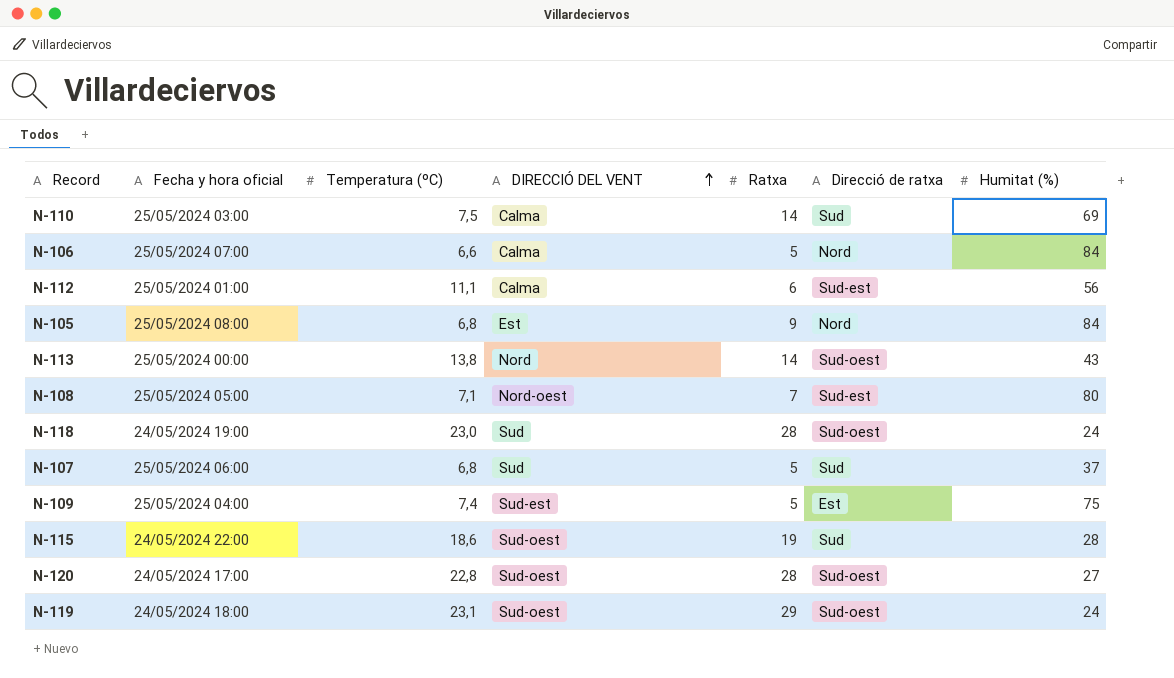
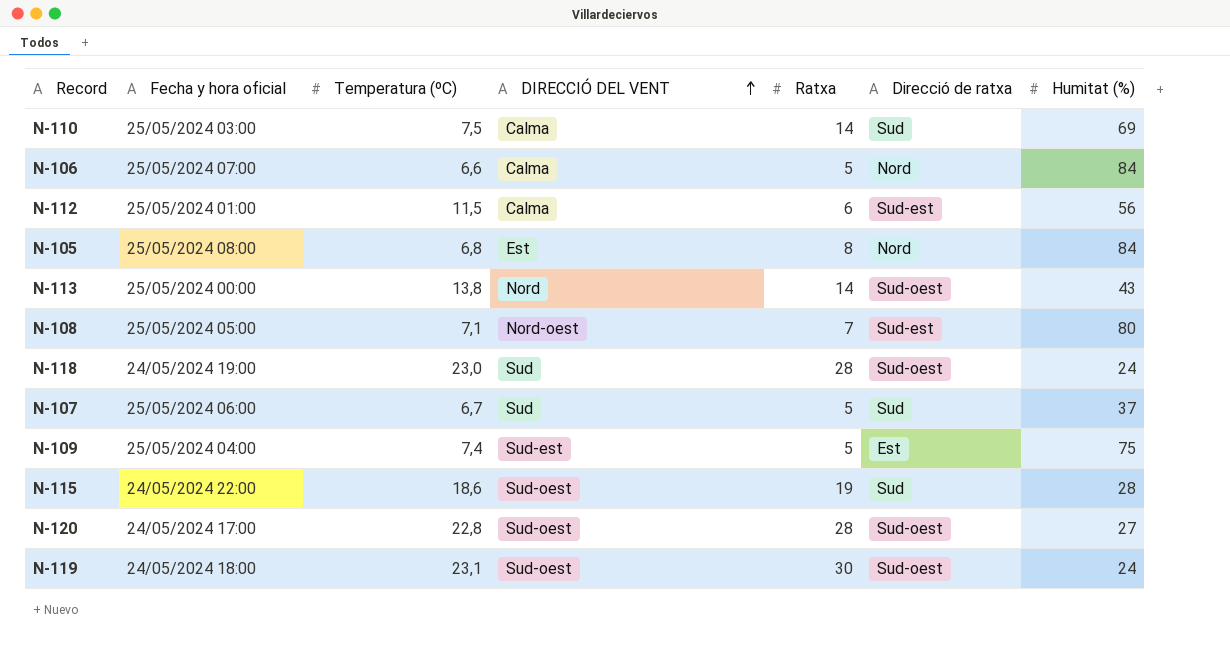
N-112 | Temperatura (ºC): 11,1 -> 11,5
N-105 | Ratxa: 9 -> 8
N-107 | Temperatura (ºC): 6,8 -> 6,7
N-119 | Ratxa: 29 -> 30

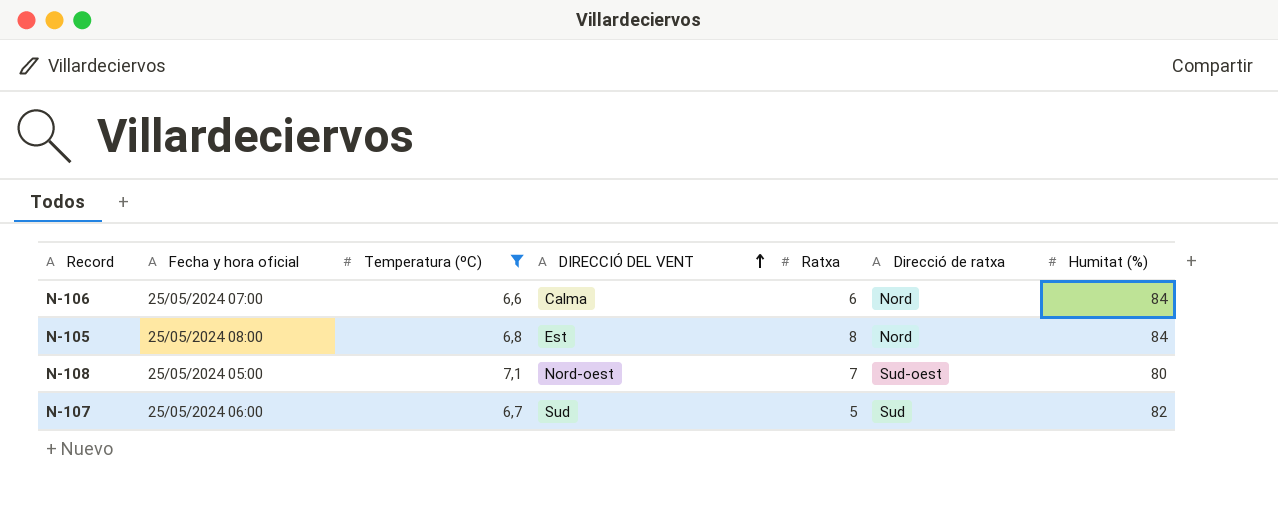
filter: none -> Temperatura (ºC) <= 7,1
N-106 | Ratxa: 5 -> 6
N-108 | Direcció de ratxa: Sud-est -> Sud-oest
N-107 | Humitat (%): 37 -> 82

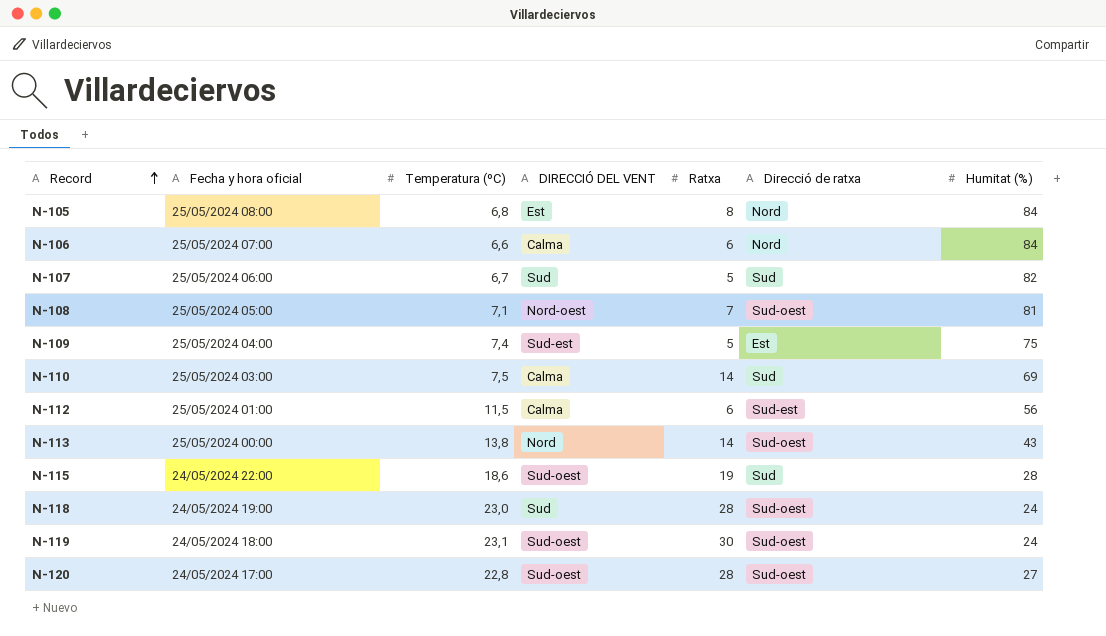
filter: Temperatura (ºC) <= 7,1 -> none
row order: DIRECCIÓ DEL VENT ascending -> Record ascending
N-108 | Humitat (%): 80 -> 81

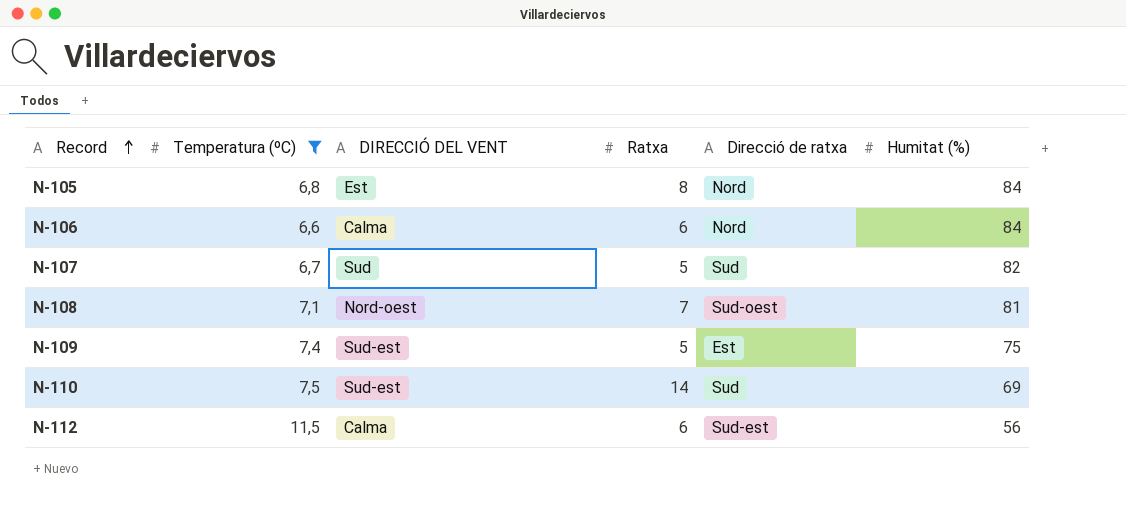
filter: none -> Temperatura (ºC) <= 11,5
column Fecha y hora oficial | position: 2 -> none
N-110 | DIRECCIÓ DEL VENT: Calma -> Sud-est

